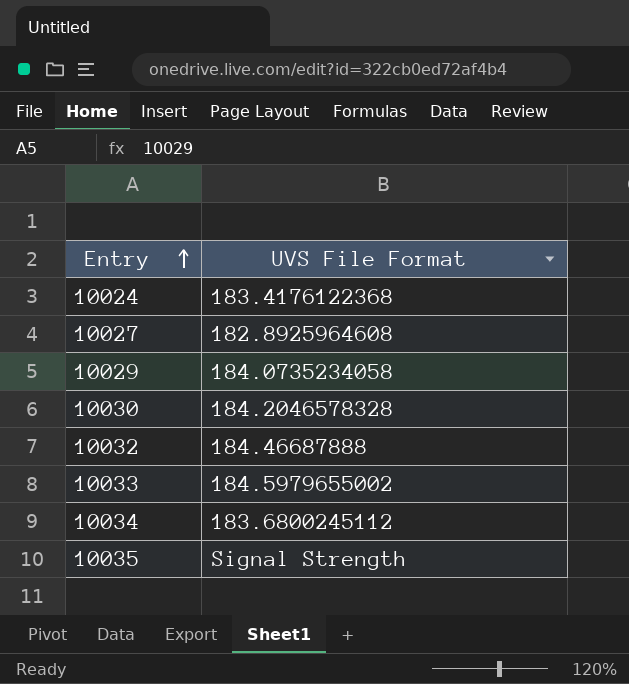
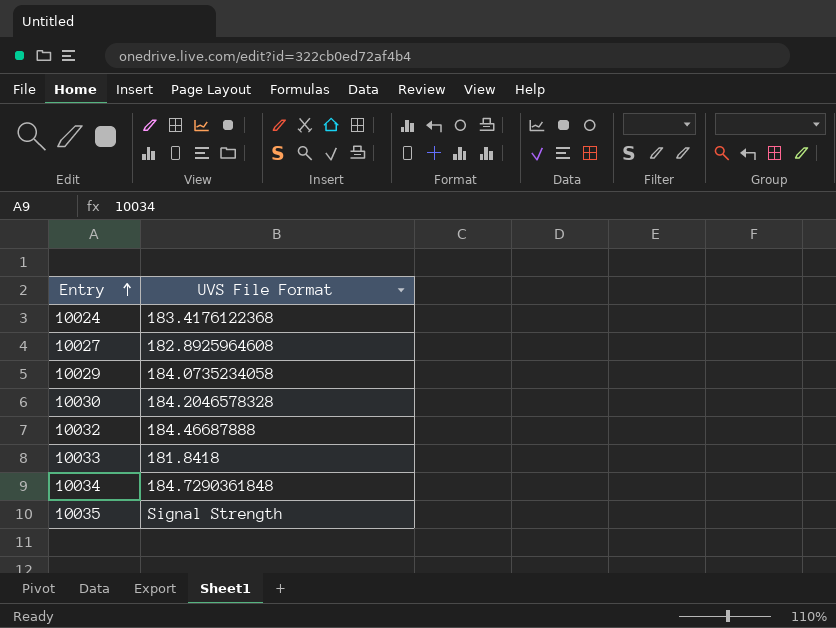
10033 | UVS File Format: 184.5979655002 -> 181.8418
10034 | UVS File Format: 183.6800245112 -> 184.7290361848

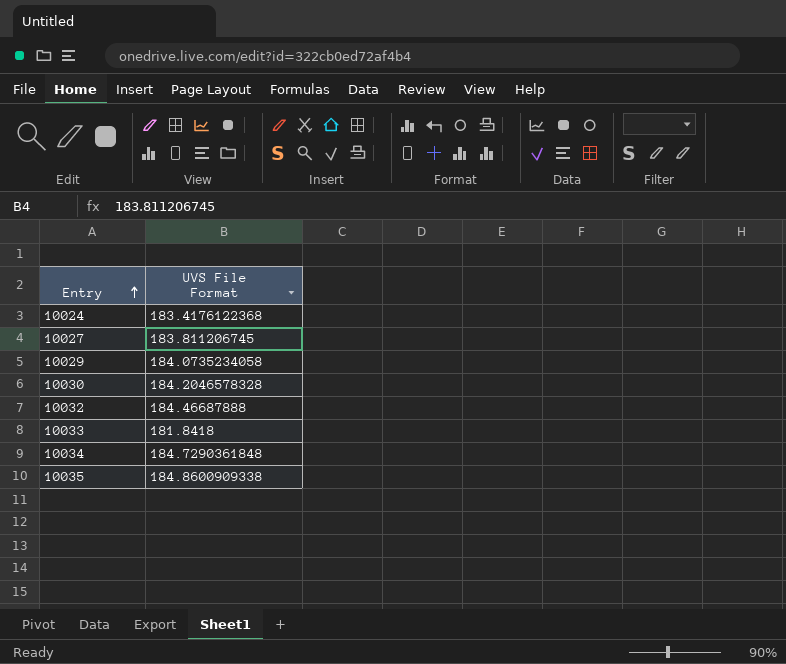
10027 | UVS File Format: 182.8925964608 -> 183.811206745
10035 | UVS File Format: Signal Strength -> 184.8600909338

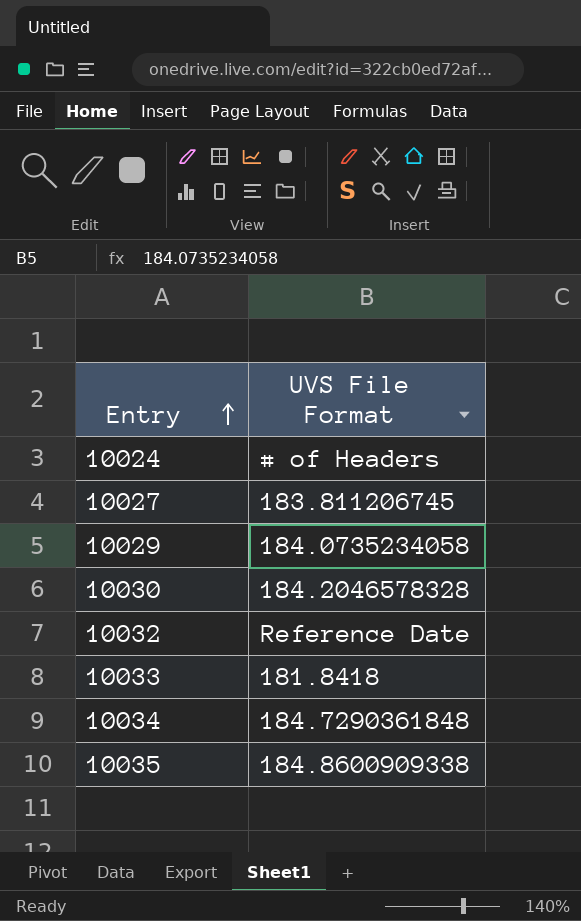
10024 | UVS File Format: 183.4176122368 -> # of Headers
10032 | UVS File Format: 184.46687888 -> Reference Date

